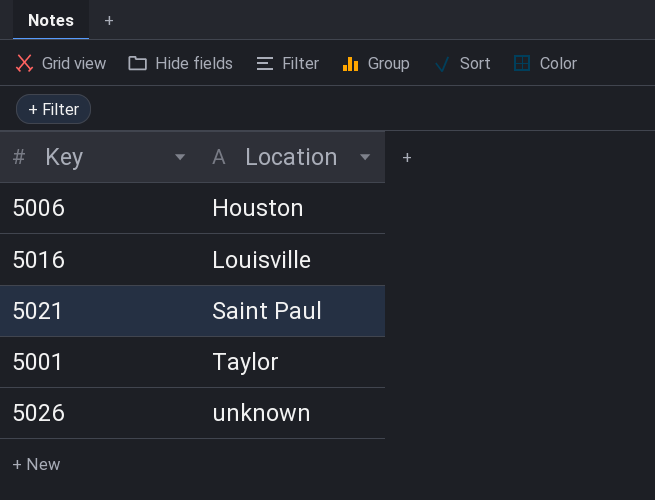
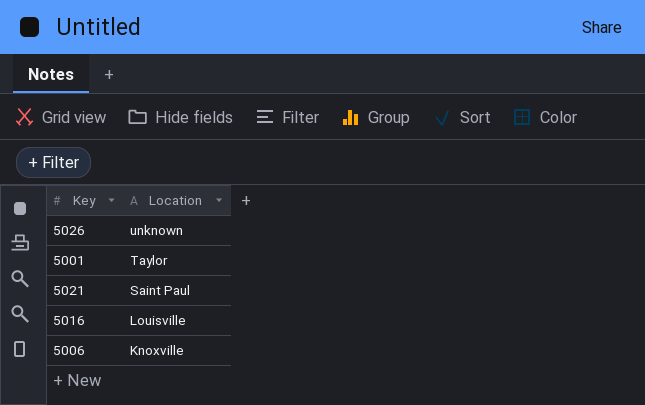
row order: Location ascending -> Location descending
5006 | Location: Houston -> Knoxville

